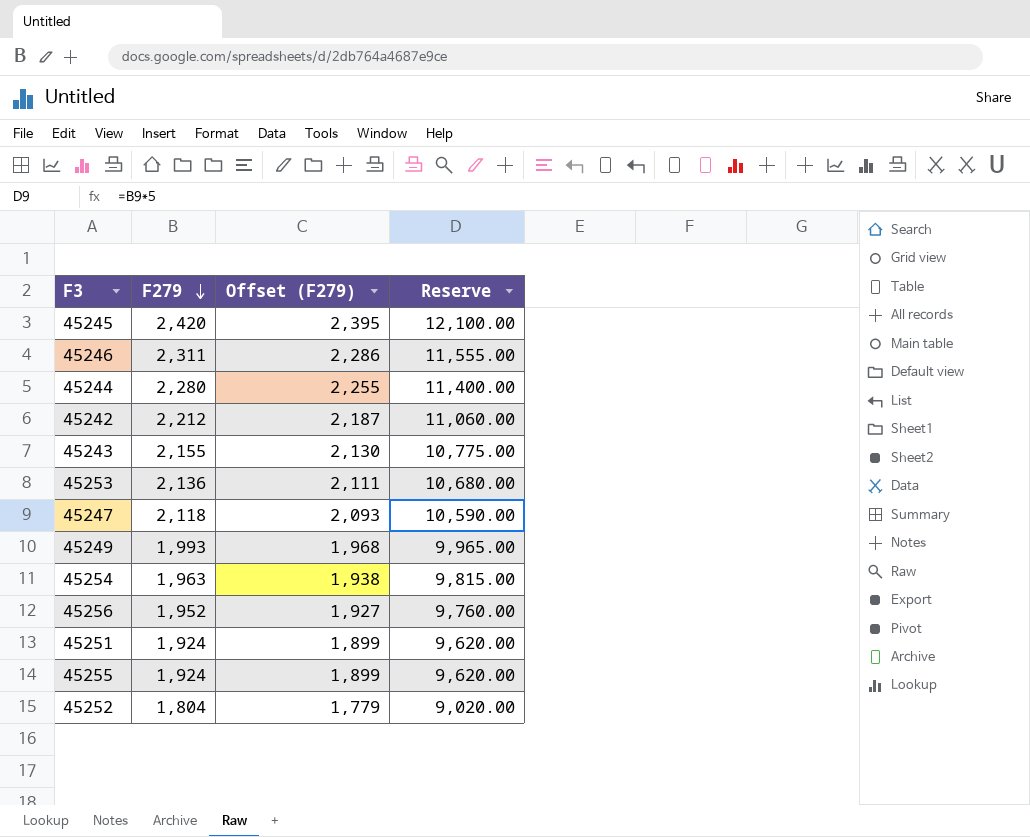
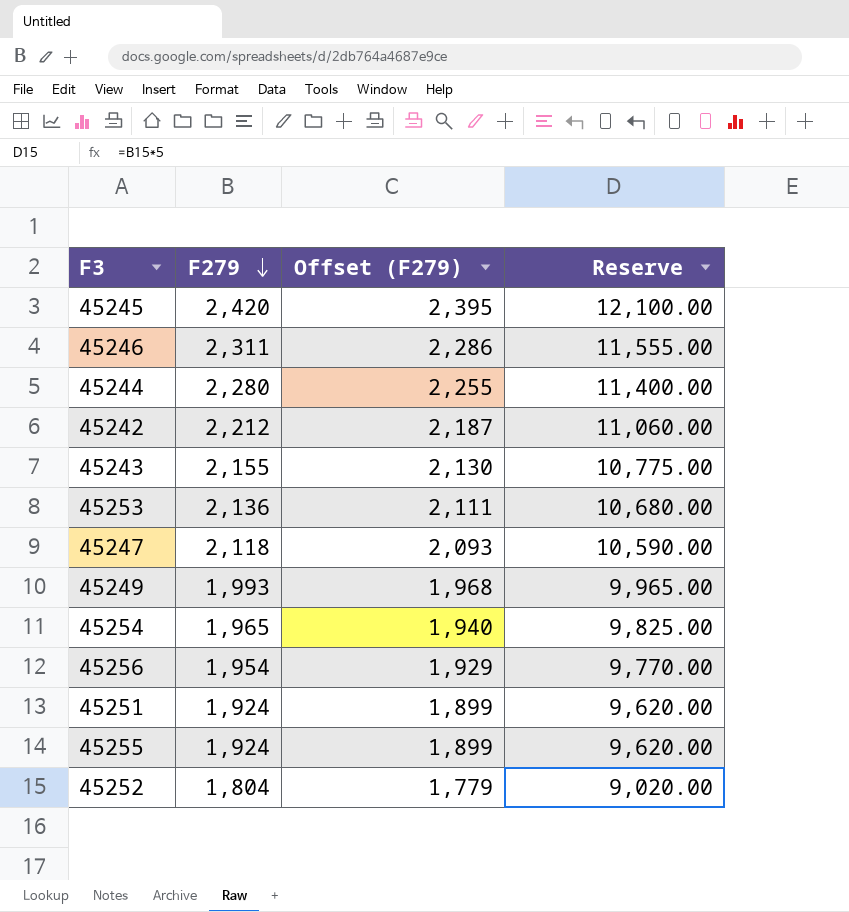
45254 | F279: 1,963 -> 1,965
45254 | Offset (F279): 1,938 -> 1,940
45254 | Reserve: 9,815.00 -> 9,825.00
45256 | F279: 1,952 -> 1,954
45256 | Offset (F279): 1,927 -> 1,929
45256 | Reserve: 9,760.00 -> 9,770.00

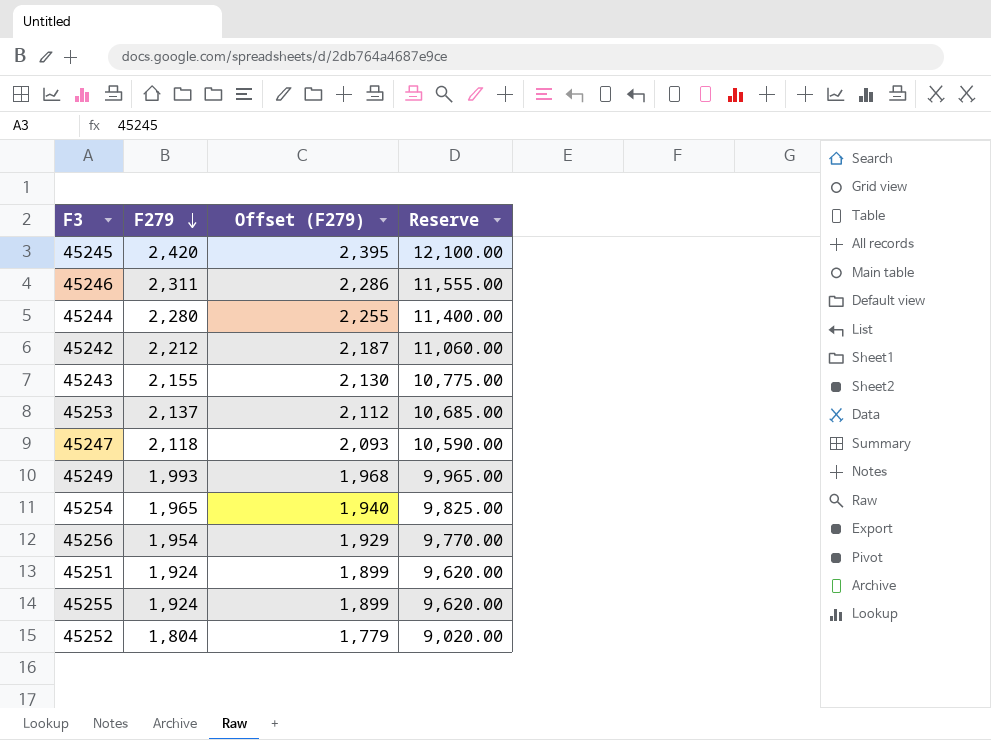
45253 | F279: 2,136 -> 2,137
45253 | Offset (F279): 2,111 -> 2,112
45253 | Reserve: 10,680.00 -> 10,685.00

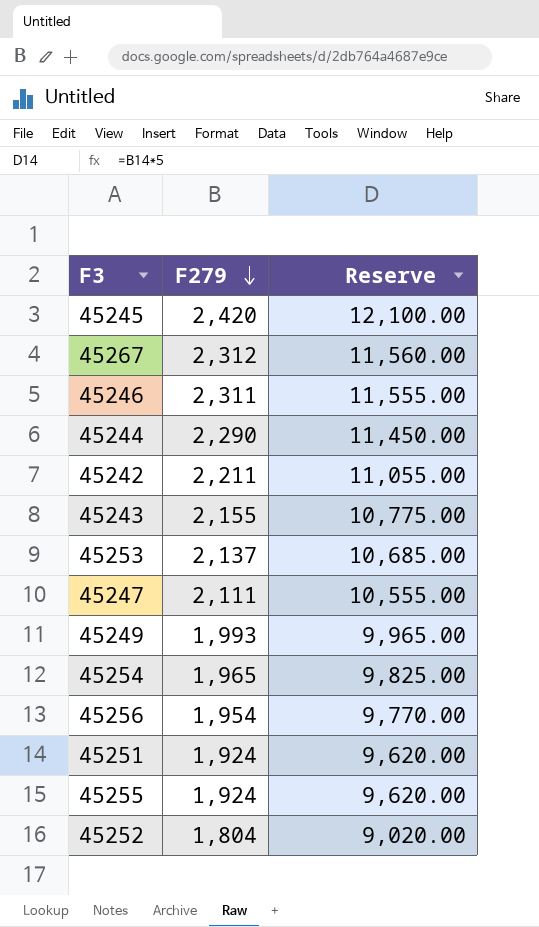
column Offset (F279) | formula: [F279] - 25 -> none
row 45267: none -> 2,312 | 11,560.00
45244 | F279: 2,280 -> 2,290
45244 | Reserve: 11,400.00 -> 11,450.00
45242 | F279: 2,212 -> 2,211
45242 | Reserve: 11,060.00 -> 11,055.00
45247 | F279: 2,118 -> 2,111
45247 | Reserve: 10,590.00 -> 10,555.00

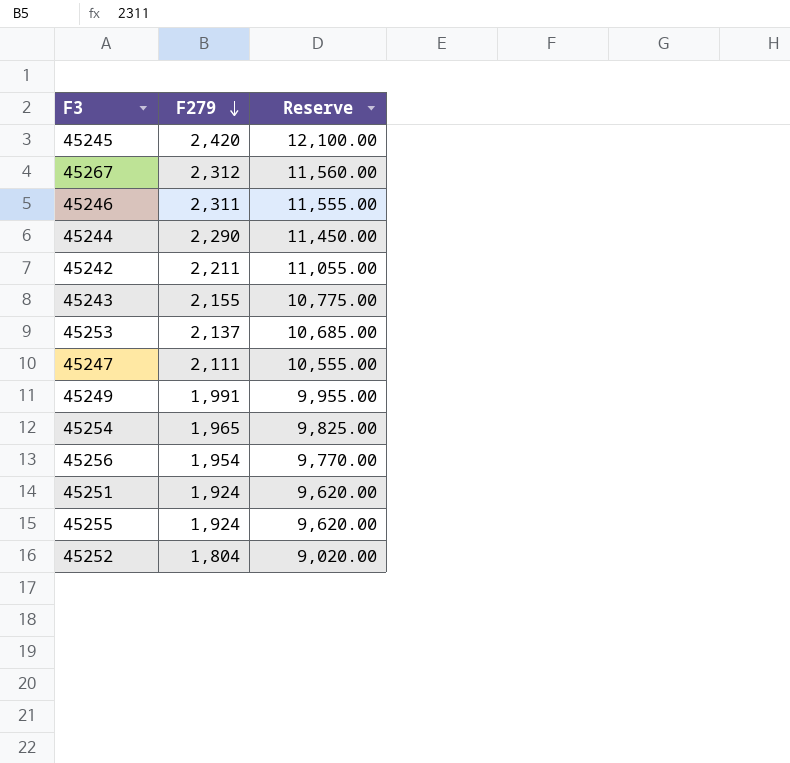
45249 | F279: 1,993 -> 1,991
45249 | Reserve: 9,965.00 -> 9,955.00

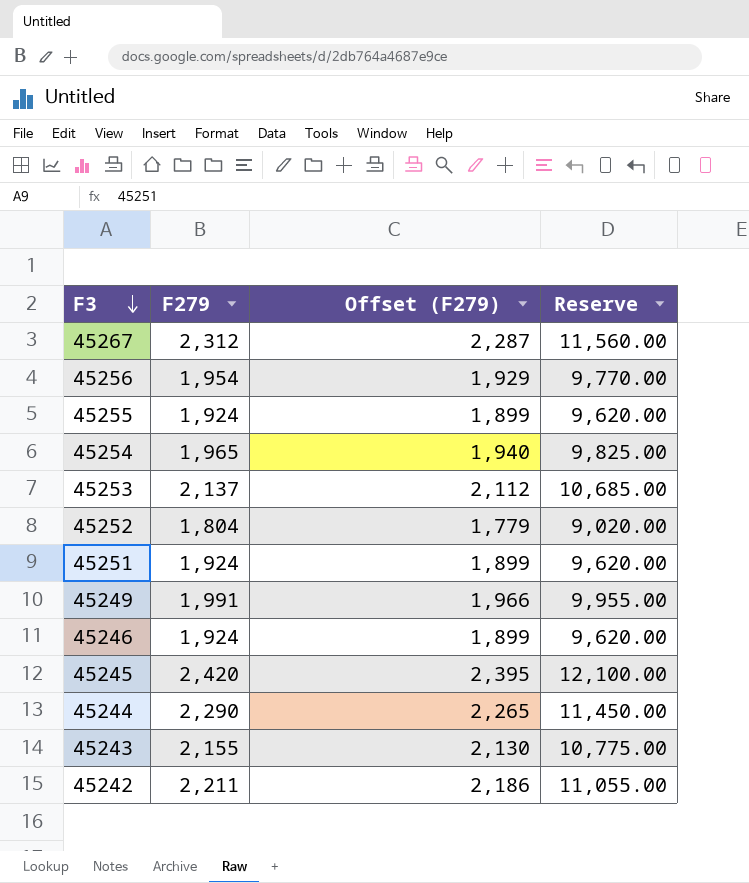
row order: F279 descending -> F3 descending
column Offset (F279) | formula: none -> [F279] - 25
row 45247: 2,111 | 10,555.00 -> none
45246 | F279: 2,311 -> 1,924
45246 | Reserve: 11,555.00 -> 9,620.00

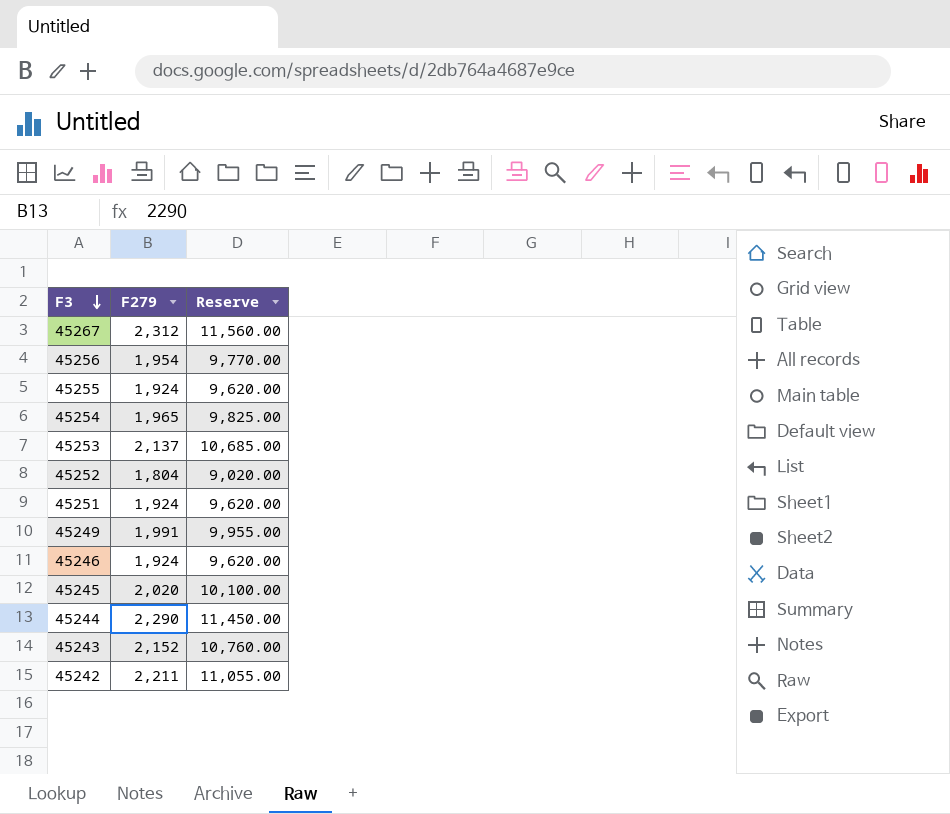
column Offset (F279) | formula: [F279] - 25 -> none
45245 | F279: 2,420 -> 2,020
45245 | Reserve: 12,100.00 -> 10,100.00
45243 | F279: 2,155 -> 2,152
45243 | Reserve: 10,775.00 -> 10,760.00

